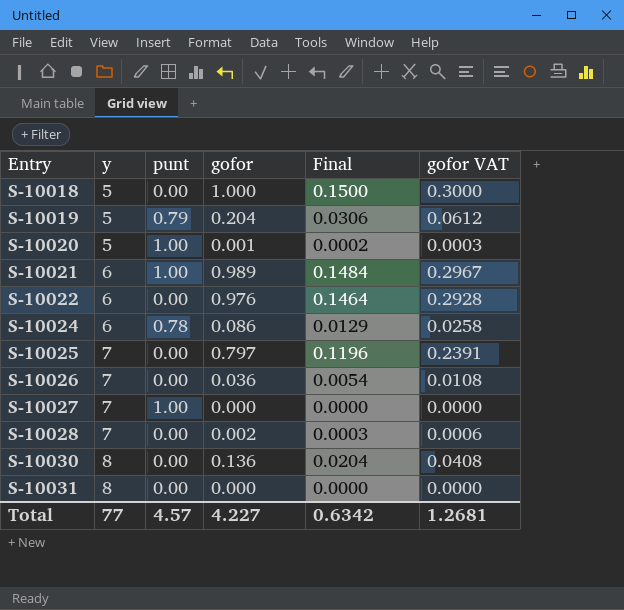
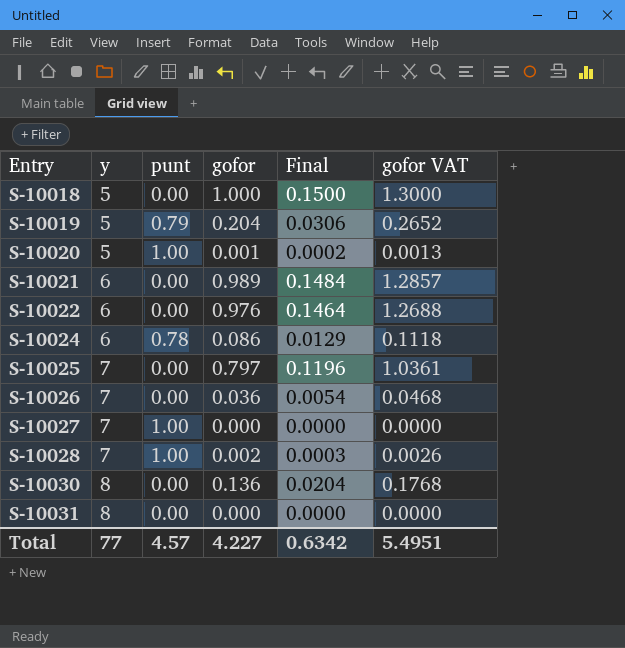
column gofor VAT | formula: [gofor] * 0.3 -> [gofor] * 1.3
S-10021 | punt: 1.00 -> 0.00
S-10028 | punt: 0.00 -> 1.00
Total | gofor VAT: 1.2681 -> 5.4951

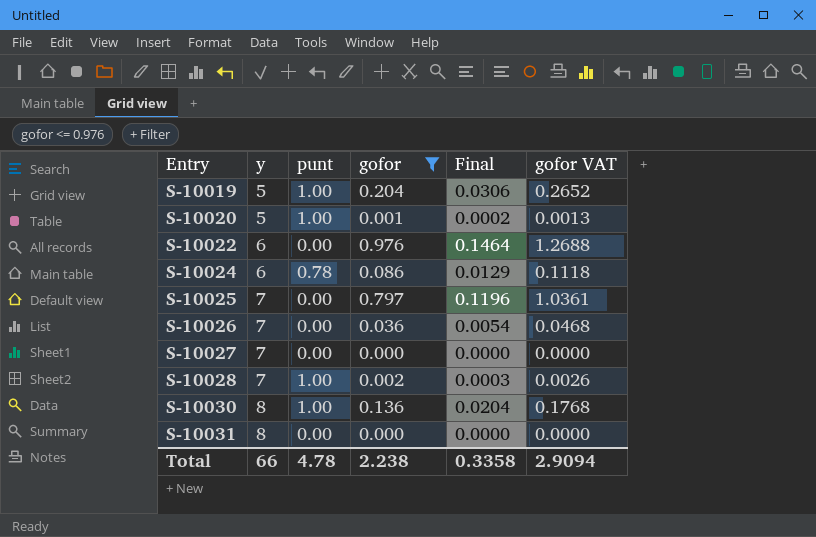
filter: none -> gofor <= 0.976
S-10019 | punt: 0.79 -> 1.00
S-10027 | punt: 1.00 -> 0.00
S-10030 | punt: 0.00 -> 1.00
Total | y: 77 -> 66
Total | punt: 4.57 -> 4.78
Total | gofor: 4.227 -> 2.238
Total | Final: 0.6342 -> 0.3358
Total | gofor VAT: 5.4951 -> 2.9094

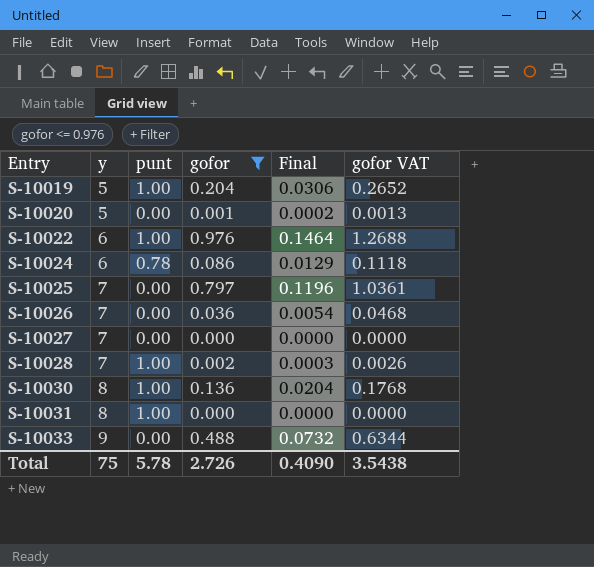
S-10020 | punt: 1.00 -> 0.00
S-10022 | punt: 0.00 -> 1.00
S-10031 | punt: 0.00 -> 1.00
row S-10033: none -> 9 | 0.00 | 0.488 | 0.0732 | 0.6344
Total | y: 66 -> 75
Total | punt: 4.78 -> 5.78
Total | gofor: 2.238 -> 2.726
Total | Final: 0.3358 -> 0.4090
Total | gofor VAT: 2.9094 -> 3.5438

